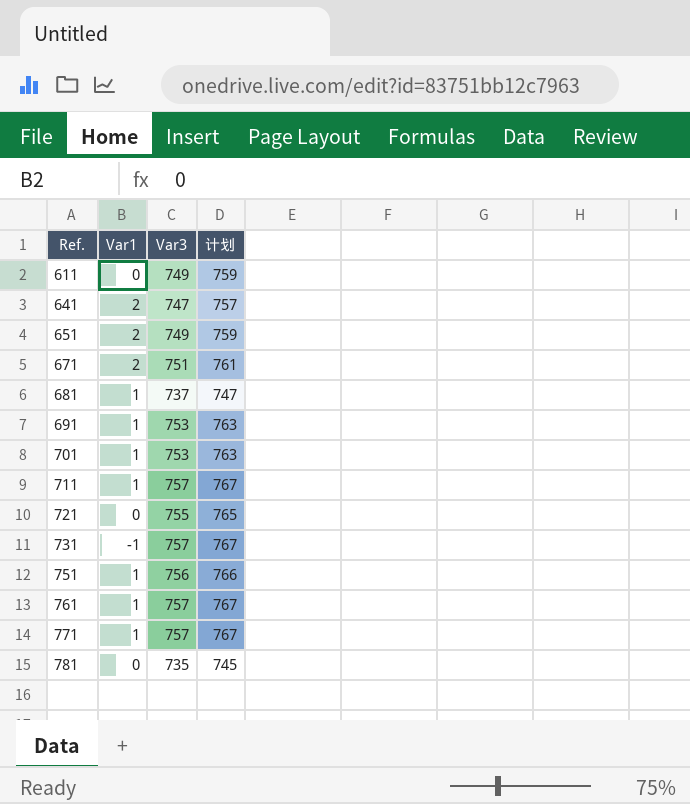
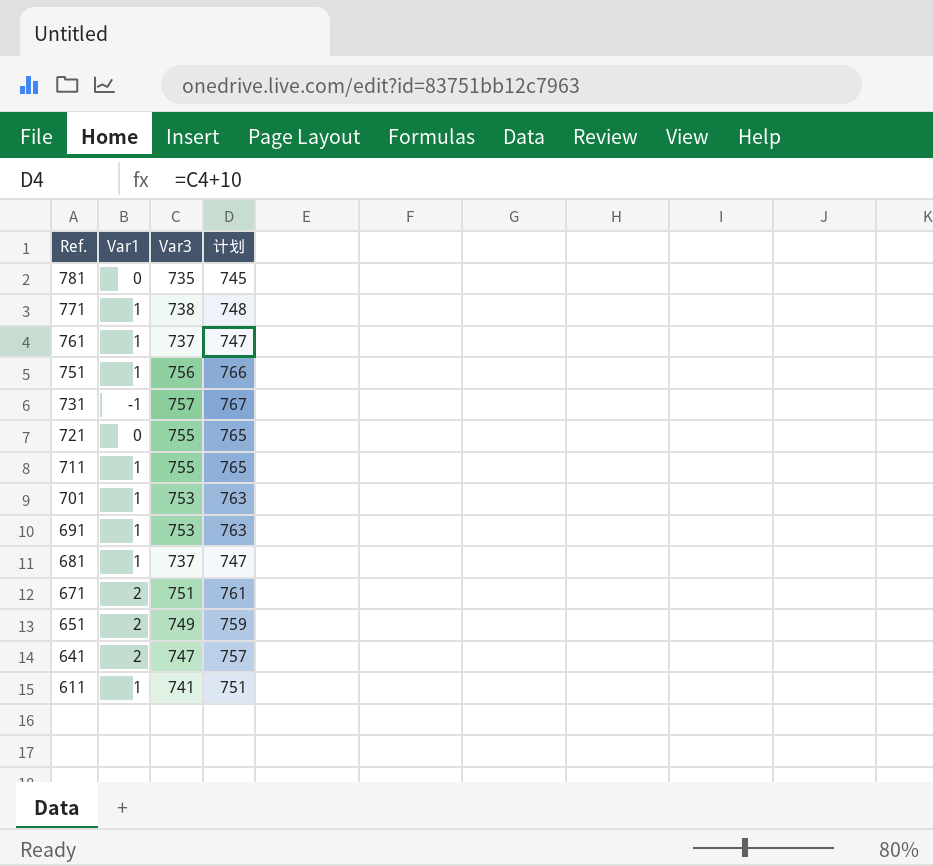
row order: Ref. ascending -> Ref. descending
771 | Var3: 757 -> 738
771 | 计划: 767 -> 748
761 | Var3: 757 -> 737
761 | 计划: 767 -> 747
711 | Var3: 757 -> 755
711 | 计划: 767 -> 765
611 | Var1: 0 -> 1
611 | Var3: 749 -> 741
611 | 计划: 759 -> 751

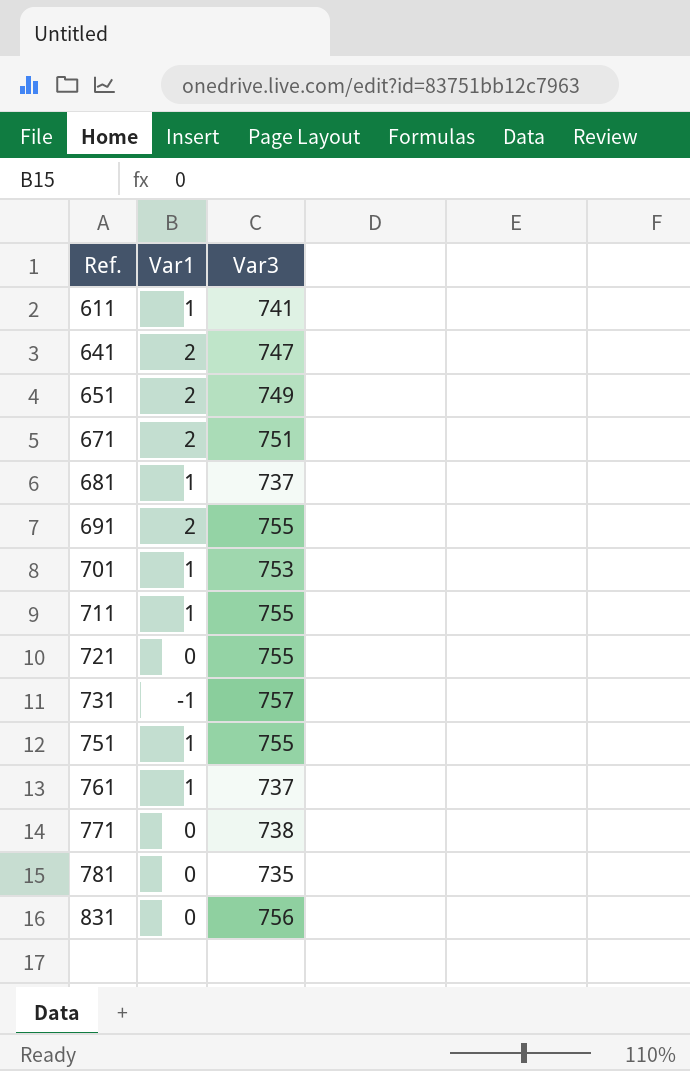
row order: Ref. descending -> Ref. ascending
column 计划 | formula: [Var3] + 10 -> none
691 | Var1: 1 -> 2
691 | Var3: 753 -> 755
751 | Var3: 756 -> 755
771 | Var1: 1 -> 0
row 831: none -> 0 | 756

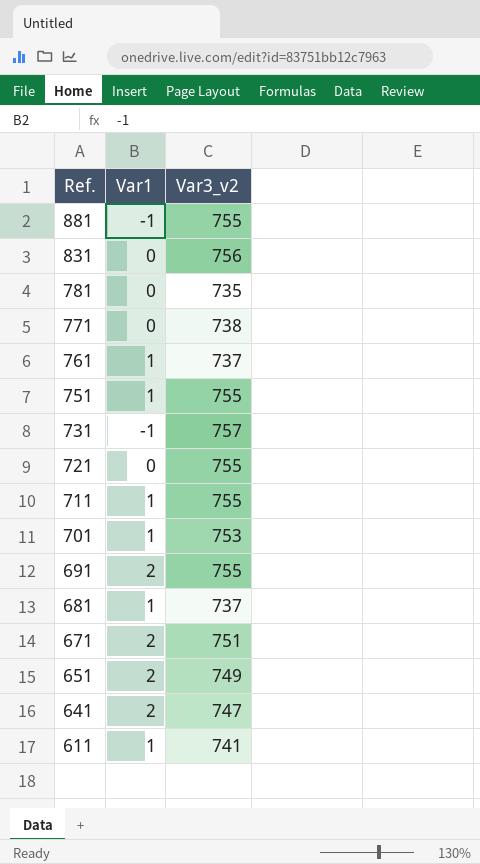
row order: Ref. ascending -> Ref. descending
column name: Var3 -> Var3_v2
row 881: none -> -1 | 755

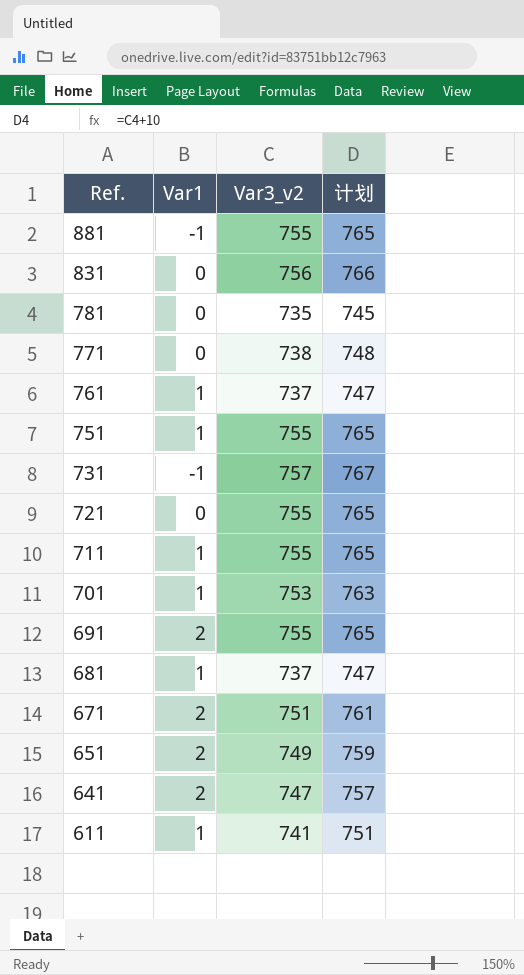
column 计划 | formula: none -> [Var3_v2] + 10

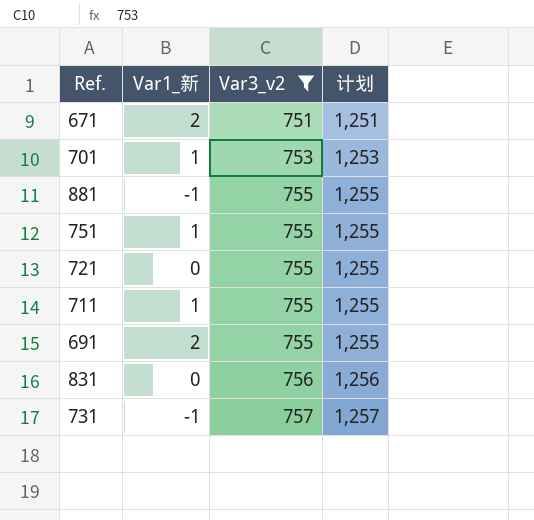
filter: none -> Var3_v2 >= 751
row order: Ref. descending -> Var3_v2 ascending
column name: Var1 -> Var1_新
column 计划 | formula: [Var3_v2] + 10 -> [Var3_v2] + 500

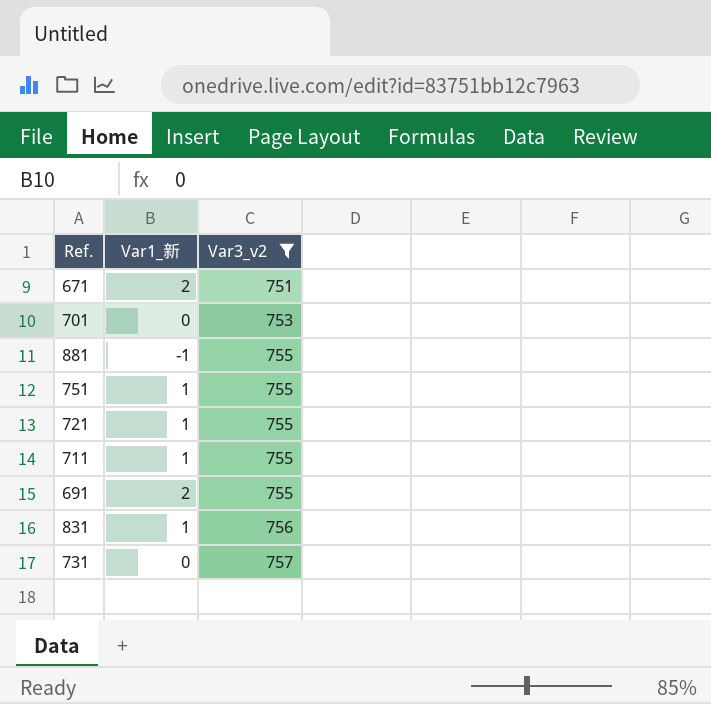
column 计划 | formula: [Var3_v2] + 500 -> none
701 | Var1_新: 1 -> 0
721 | Var1_新: 0 -> 1
831 | Var1_新: 0 -> 1
731 | Var1_新: -1 -> 0

